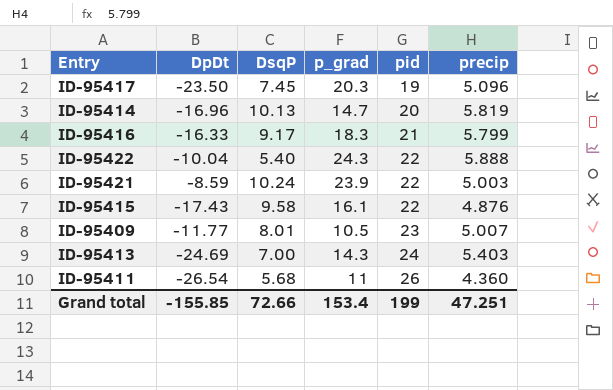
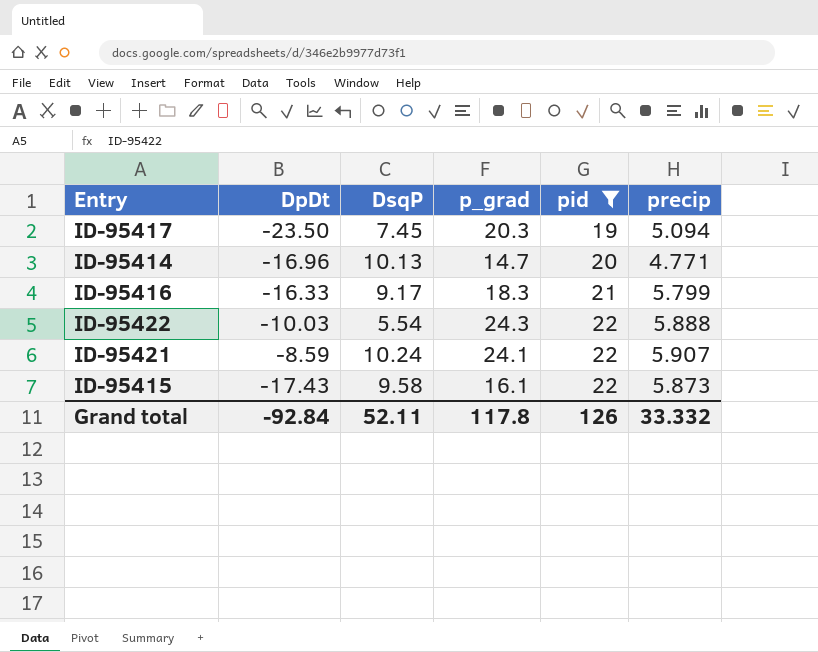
filter: none -> pid <= 22
ID-95417 | precip: 5.096 -> 5.094
ID-95414 | precip: 5.819 -> 4.771
ID-95422 | DpDt: -10.04 -> -10.03
ID-95422 | DsqP: 5.40 -> 5.54
ID-95421 | p_grad: 23.9 -> 24.1
ID-95421 | precip: 5.003 -> 5.907
ID-95415 | precip: 4.876 -> 5.873
Grand total | DpDt: -155.85 -> -92.84
Grand total | DsqP: 72.66 -> 52.11
Grand total | p_grad: 153.4 -> 117.8
Grand total | pid: 199 -> 126
Grand total | precip: 47.251 -> 33.332

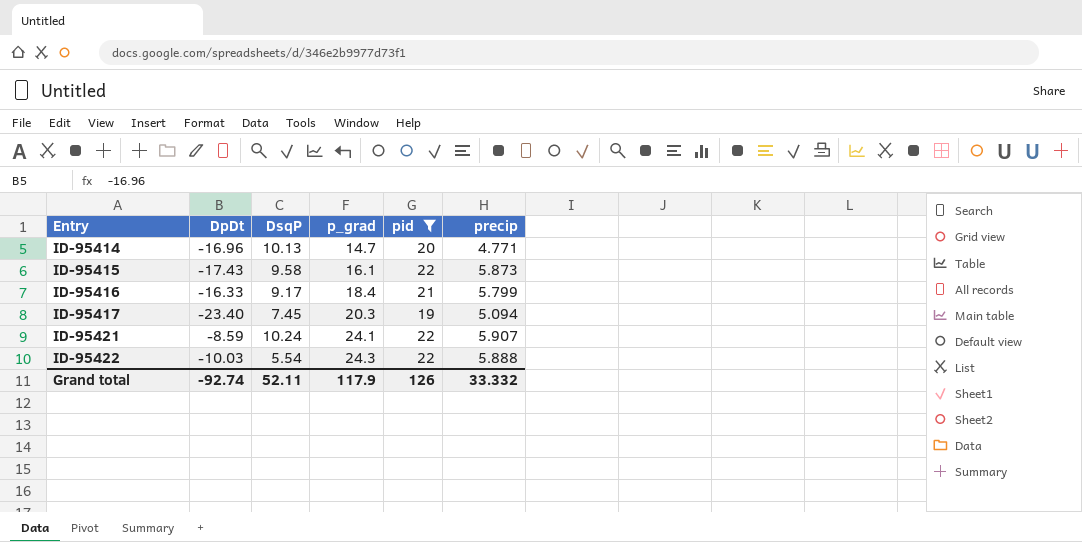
row order: pid ascending -> Entry ascending
ID-95416 | p_grad: 18.3 -> 18.4
ID-95417 | DpDt: -23.50 -> -23.40
Grand total | DpDt: -92.84 -> -92.74
Grand total | p_grad: 117.8 -> 117.9

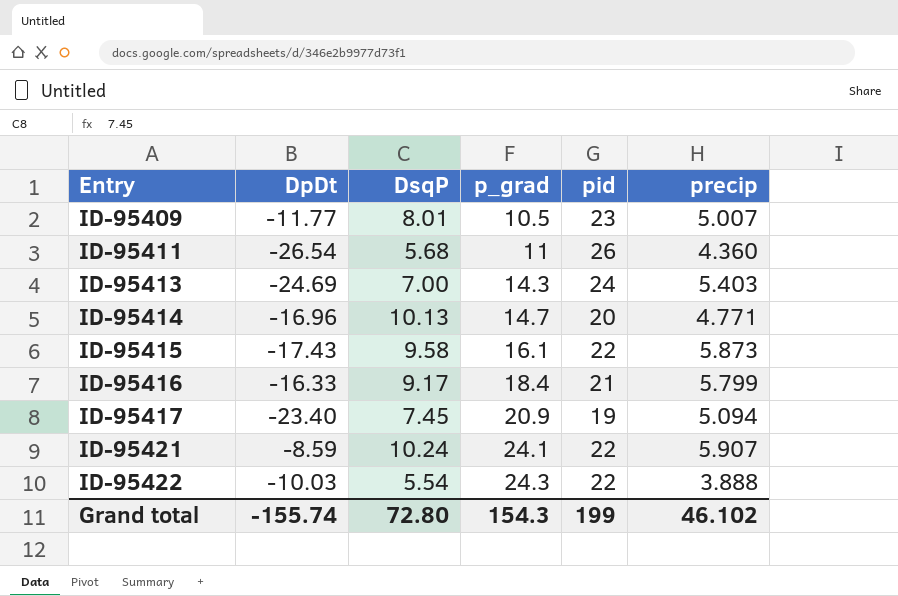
filter: pid <= 22 -> none
ID-95417 | p_grad: 20.3 -> 20.9
ID-95422 | precip: 5.888 -> 3.888
Grand total | DpDt: -92.74 -> -155.74
Grand total | DsqP: 52.11 -> 72.80
Grand total | p_grad: 117.9 -> 154.3
Grand total | pid: 126 -> 199
Grand total | precip: 33.332 -> 46.102

